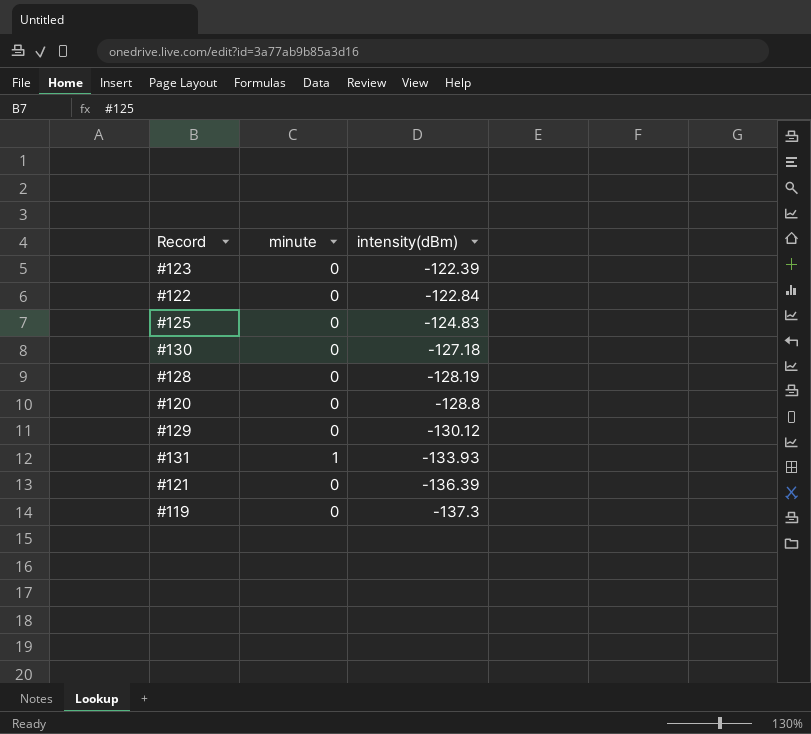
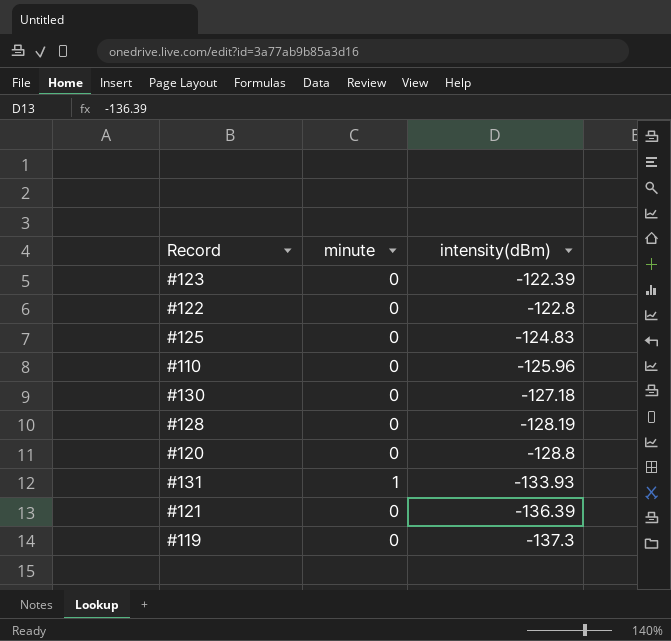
row #129: 0 | -130.12 -> none
#122 | intensity(dBm): -122.84 -> -122.8
row #110: none -> 0 | -125.96

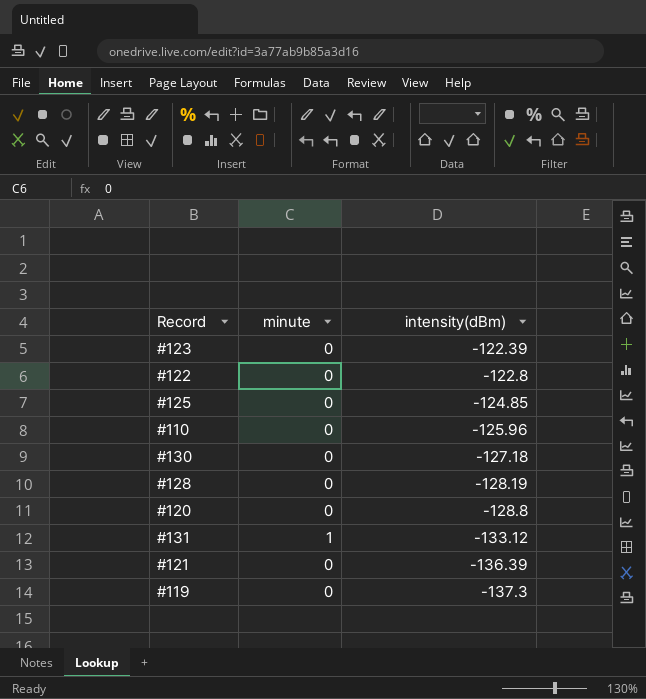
#125 | intensity(dBm): -124.83 -> -124.85
#131 | intensity(dBm): -133.93 -> -133.12

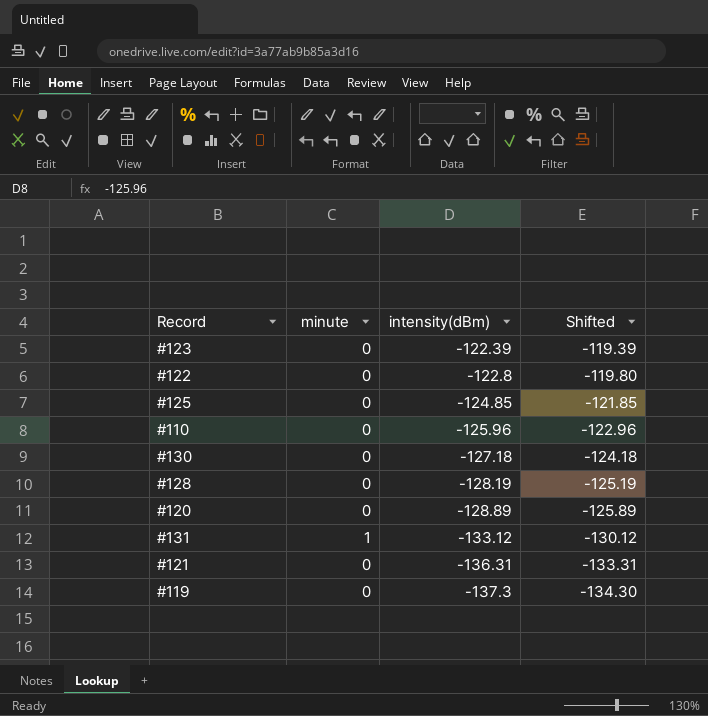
column Shifted | formula: none -> [intensity(dBm)] + 3
#120 | intensity(dBm): -128.8 -> -128.89
#121 | intensity(dBm): -136.39 -> -136.31

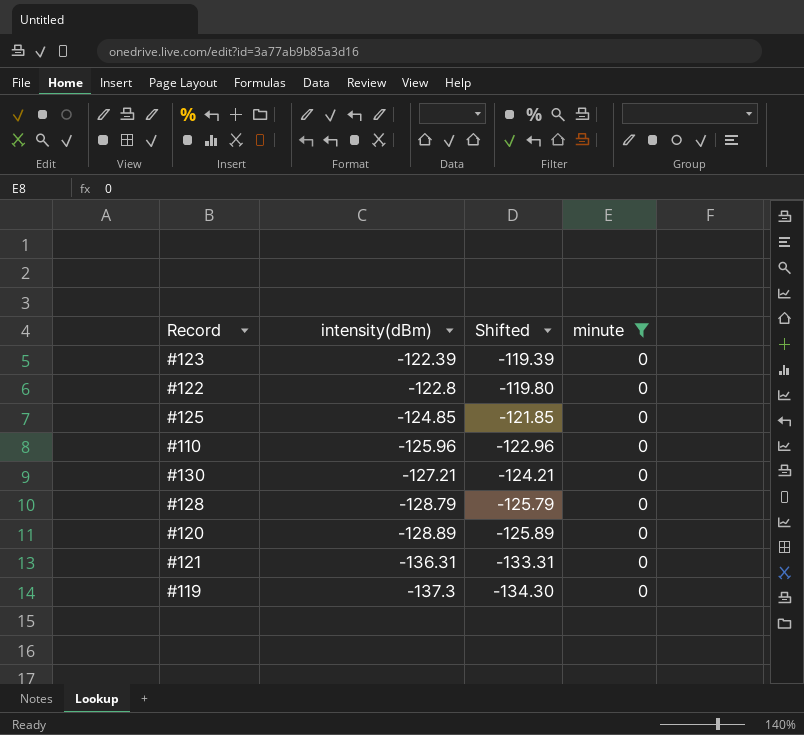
filter: none -> minute = 0
column minute | position: 2 -> 4
#130 | intensity(dBm): -127.18 -> -127.21
#130 | Shifted: -124.18 -> -124.21
#128 | intensity(dBm): -128.19 -> -128.79
#128 | Shifted: -125.19 -> -125.79

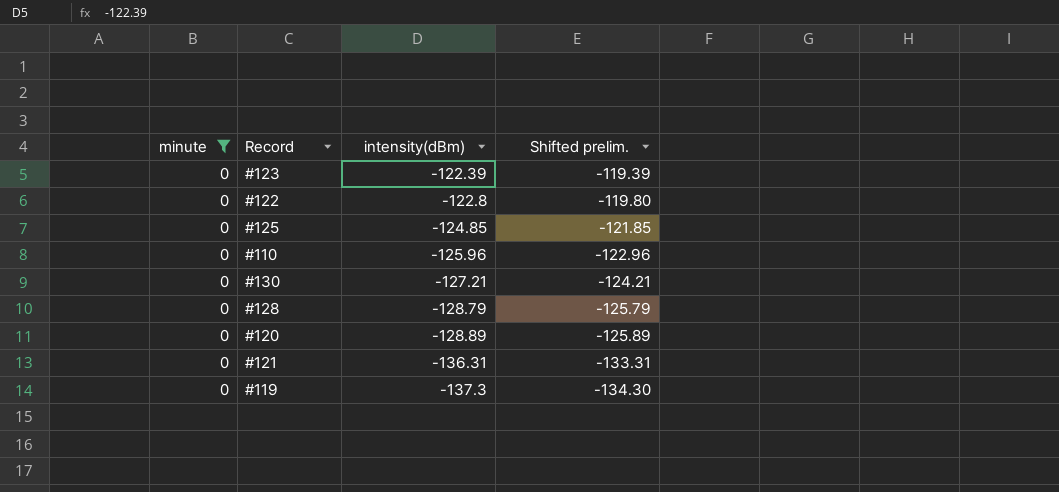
column minute | position: 4 -> 1
column name: Shifted -> Shifted prelim.

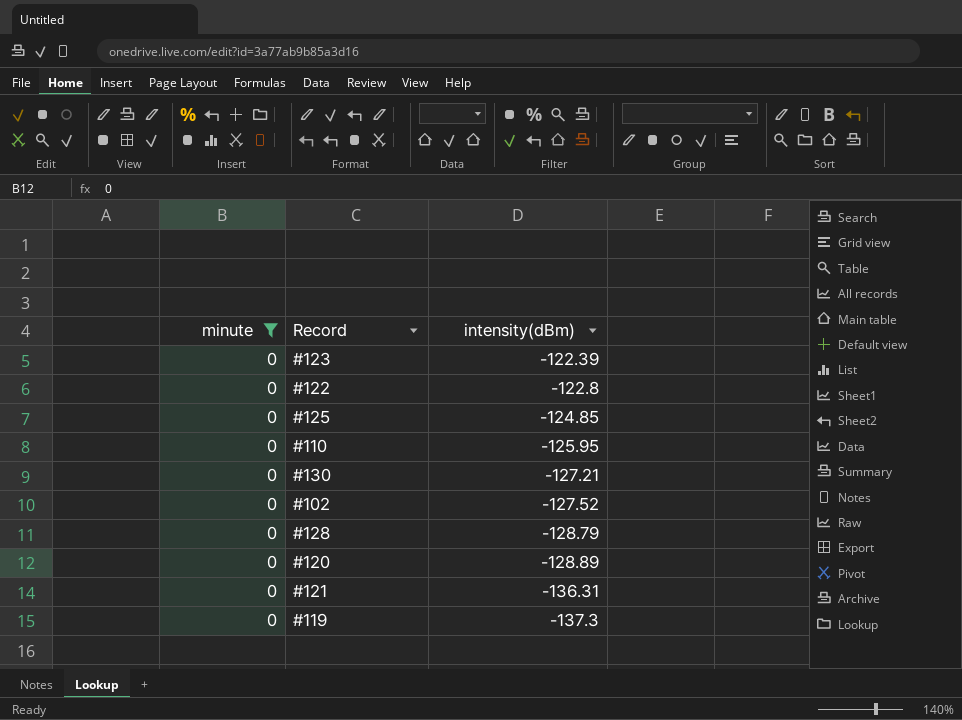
column Shifted prelim. | formula: [intensity(dBm)] + 3 -> none
#110 | intensity(dBm): -125.96 -> -125.95
row #102: none -> 0 | -127.52

